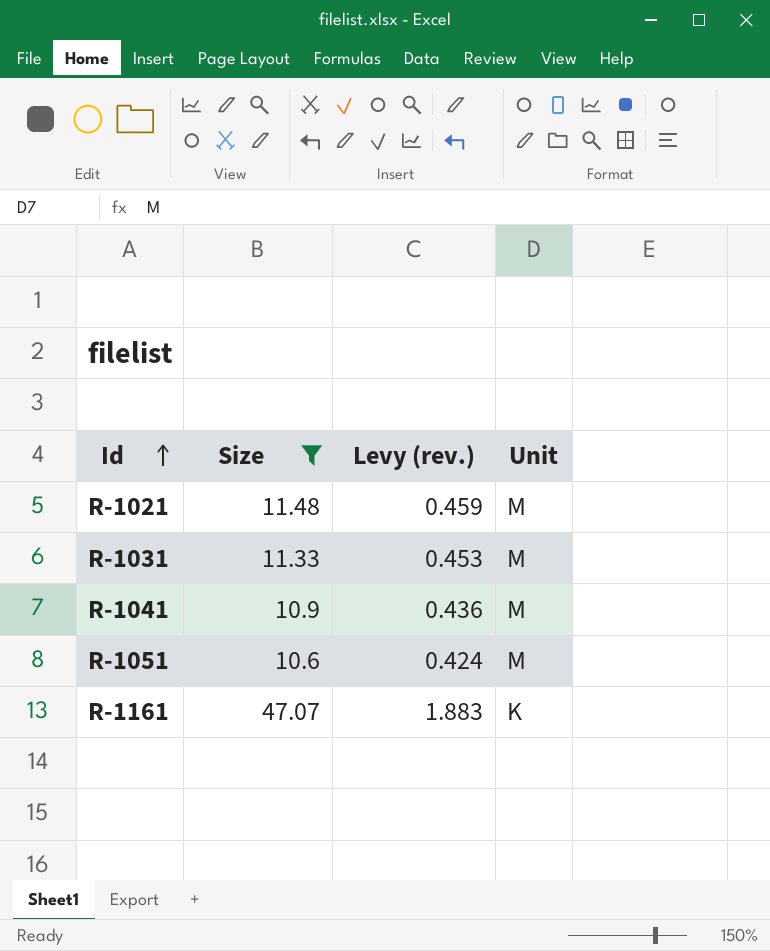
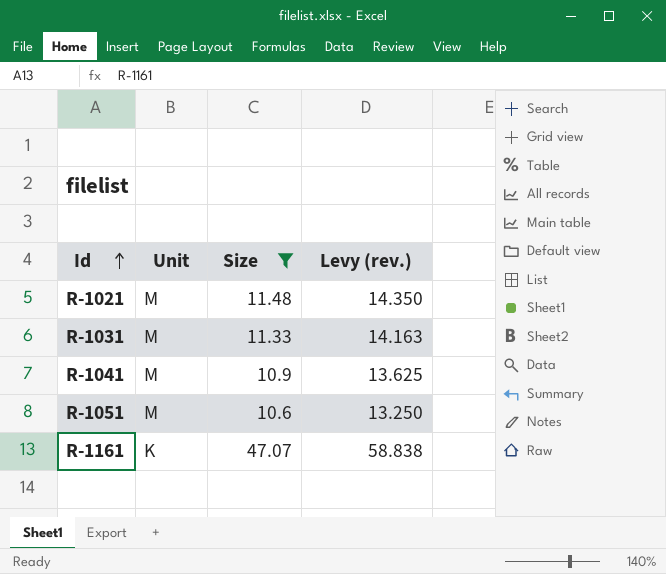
column Unit | position: 4 -> 2
column Levy (rev.) | formula: [Size] * 0.04 -> [Size] * 1.25

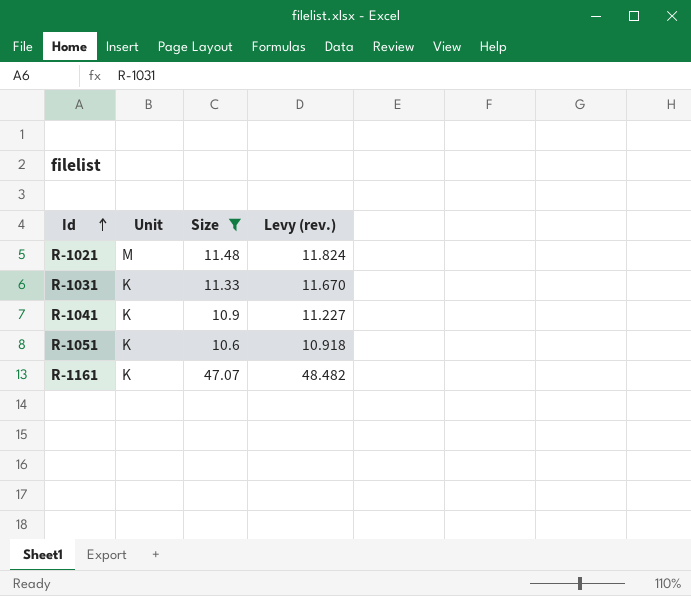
column Levy (rev.) | formula: [Size] * 1.25 -> [Size] * 1.03
R-1031 | Unit: M -> K
R-1041 | Unit: M -> K
R-1051 | Unit: M -> K

